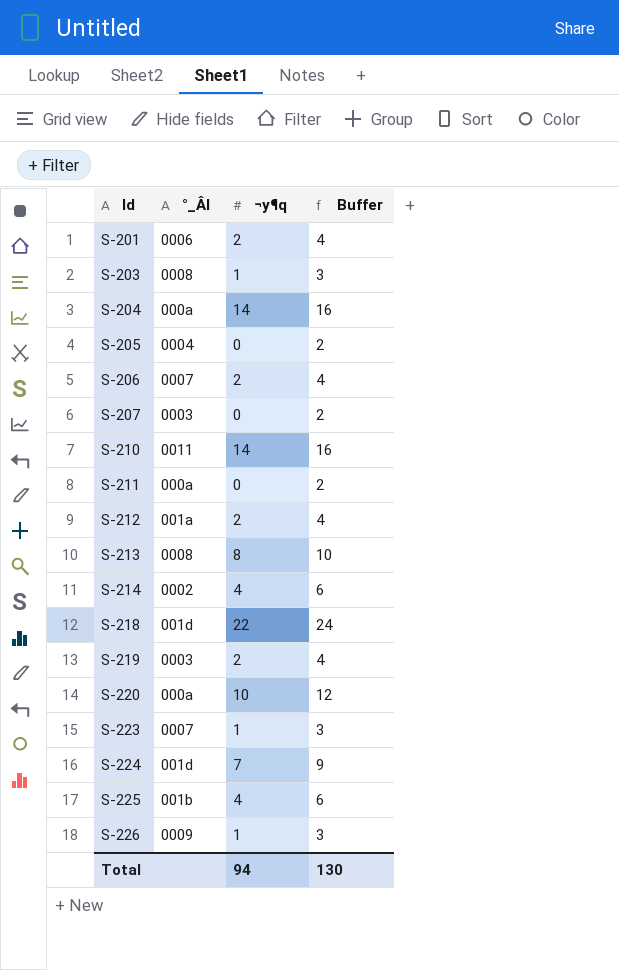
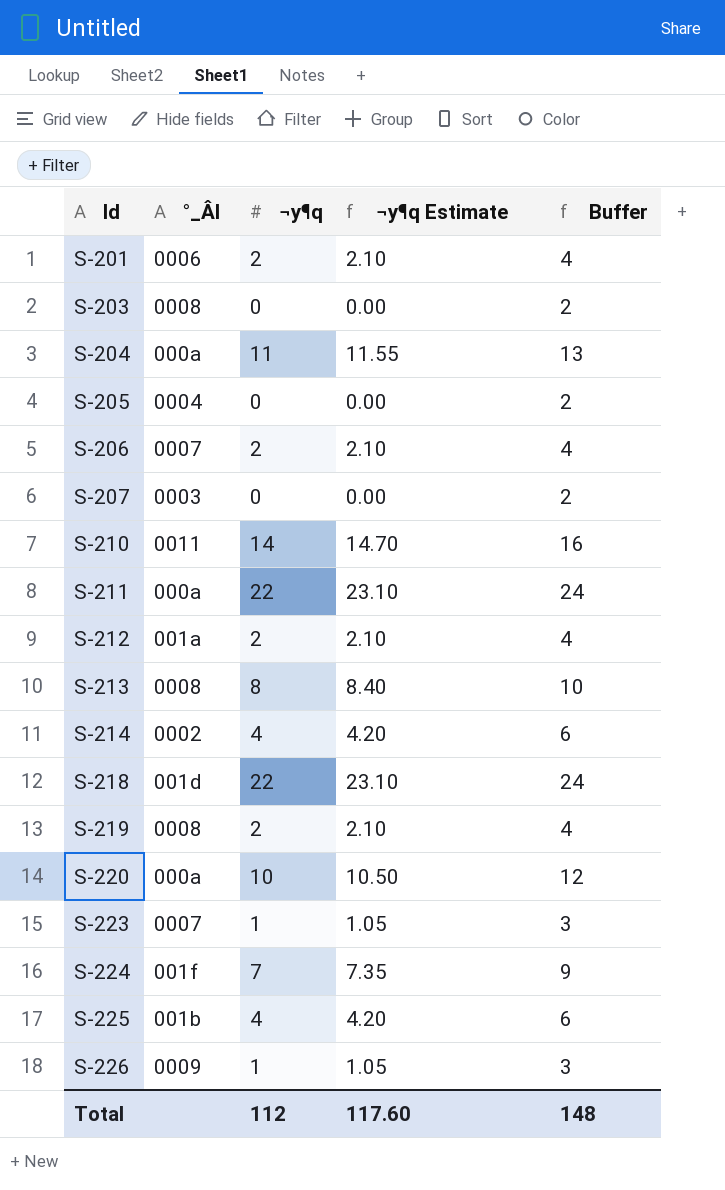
column ¬y¶q Estimate | formula: none -> [¬y¶q] * 1.05
S-203 | ¬y¶q: 1 -> 0
S-203 | Buffer: 3 -> 2
S-204 | ¬y¶q: 14 -> 11
S-204 | Buffer: 16 -> 13
S-211 | ¬y¶q: 0 -> 22
S-211 | Buffer: 2 -> 24
S-219 | °_ÂI: 0003 -> 0008
S-224 | °_ÂI: 001d -> 001f
Total | ¬y¶q: 94 -> 112
Total | Buffer: 130 -> 148

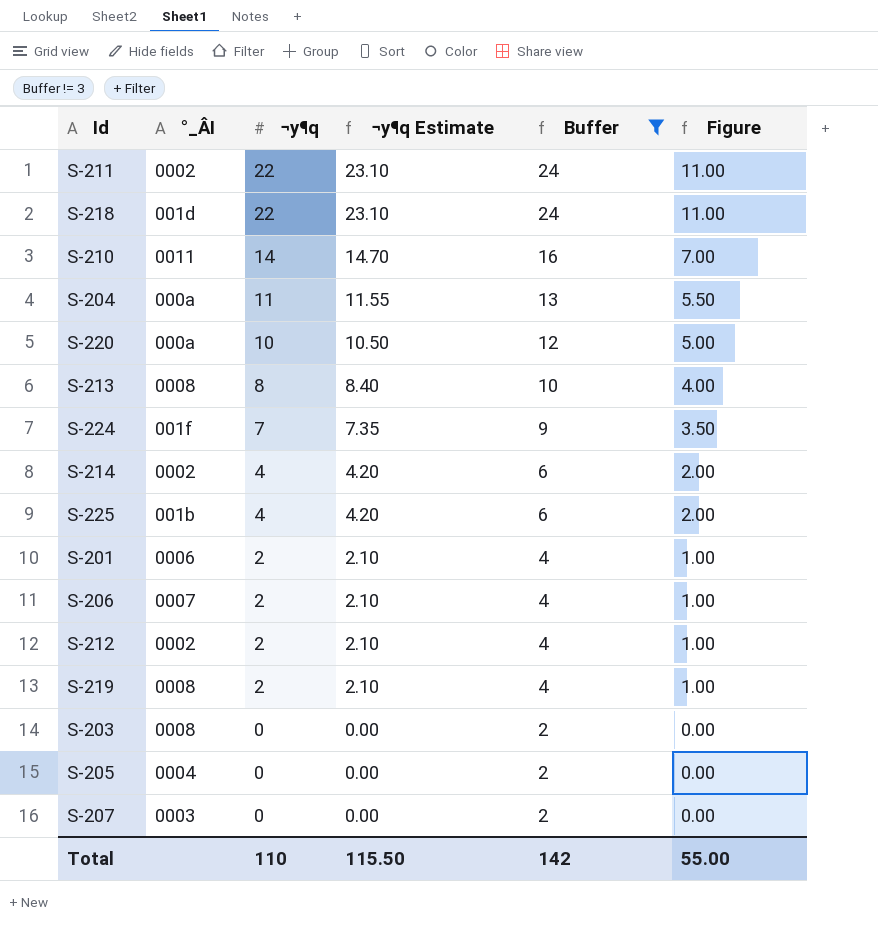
filter: none -> Buffer != 3
row order: Id ascending -> ¬y¶q descending
column Figure | formula: none -> [¬y¶q] * 0.5
S-211 | °_ÂI: 000a -> 0002
S-212 | °_ÂI: 001a -> 0002
Total | ¬y¶q: 112 -> 110
Total | ¬y¶q Estimate: 117.60 -> 115.50
Total | Buffer: 148 -> 142

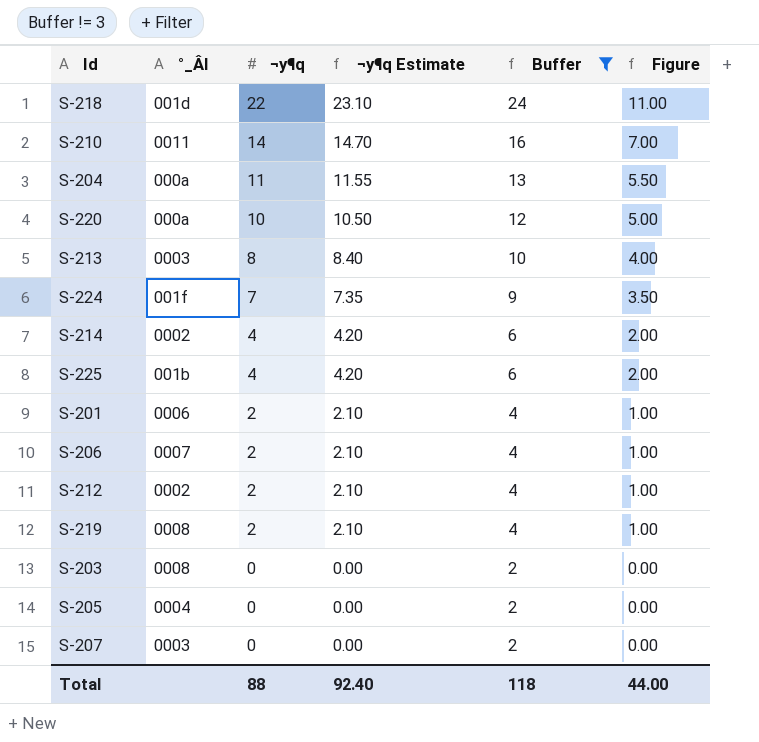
row S-211: 0002 | 22 | 23.10 | 24 | 11.00 -> none
S-213 | °_ÂI: 0008 -> 0003
Total | ¬y¶q: 110 -> 88
Total | ¬y¶q Estimate: 115.50 -> 92.40
Total | Buffer: 142 -> 118
Total | Figure: 55.00 -> 44.00

